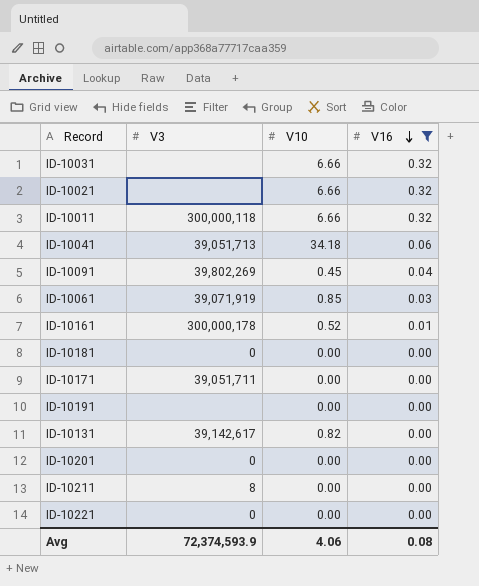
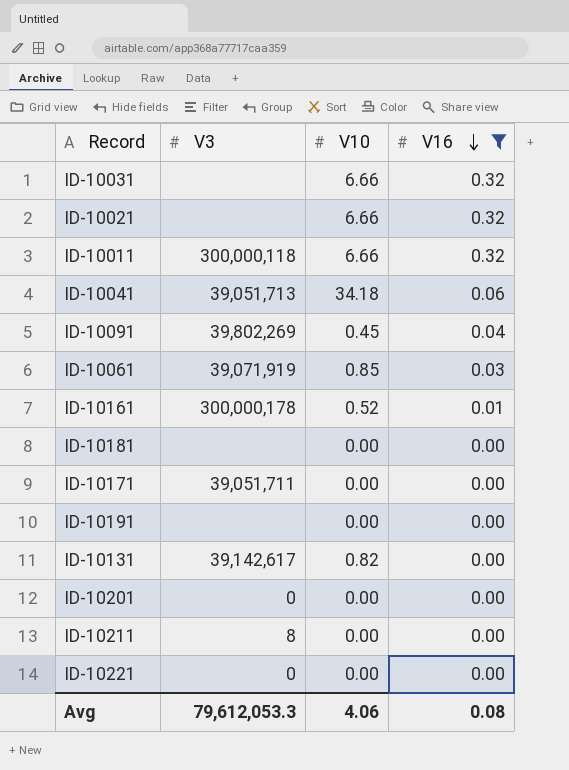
ID-10181 | V3: 0 -> none
Avg | V3: 72,374,593.9 -> 79,612,053.3

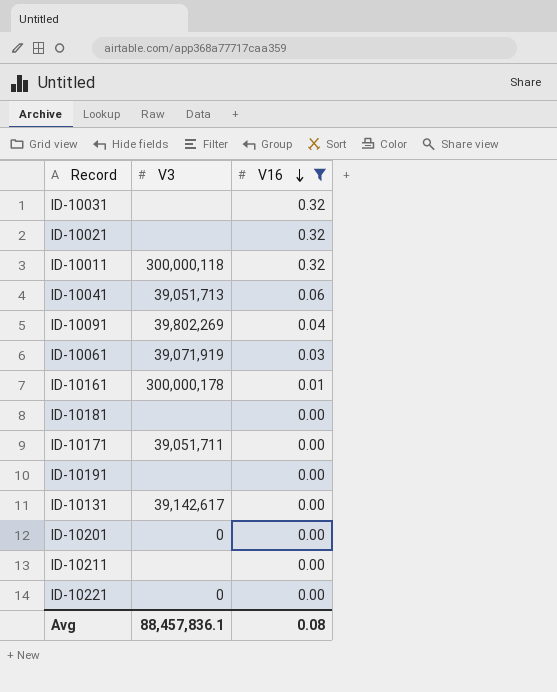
column V10 | position: 3 -> none
ID-10211 | V3: 8 -> none
Avg | V3: 79,612,053.3 -> 88,457,836.1

